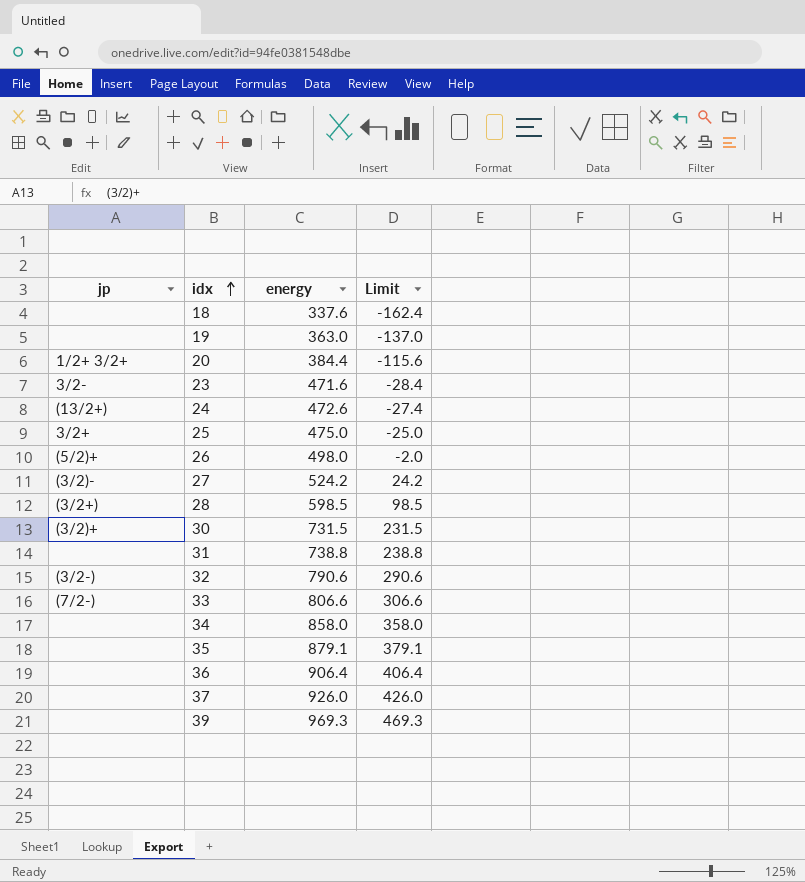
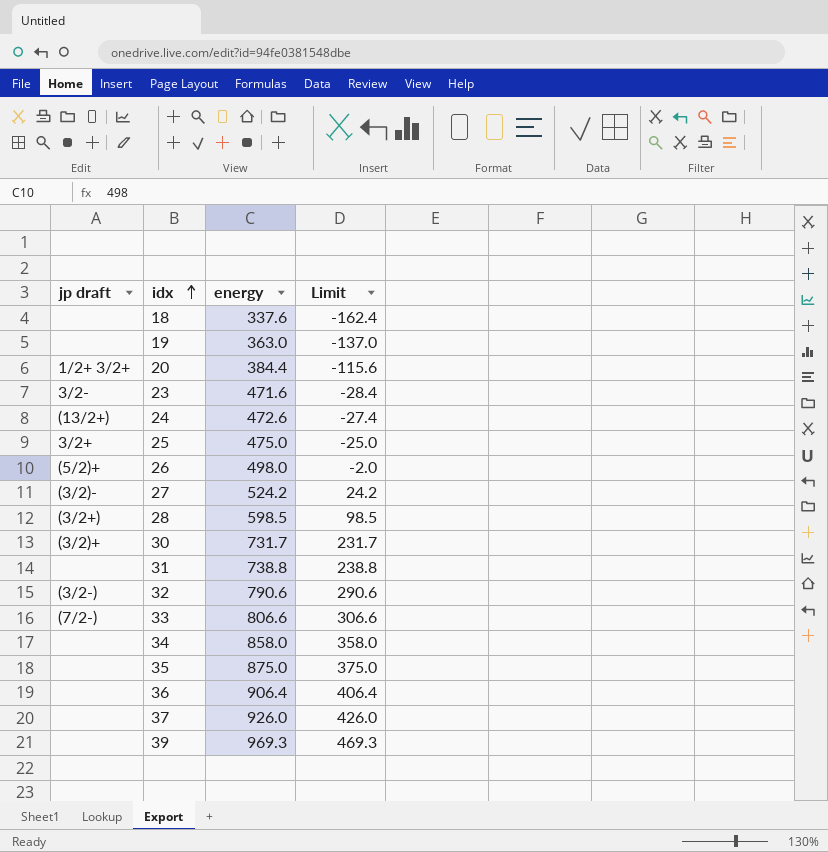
column name: jp -> jp draft
30 | energy: 731.5 -> 731.7
30 | Limit: 231.5 -> 231.7
35 | energy: 879.1 -> 875.0
35 | Limit: 379.1 -> 375.0

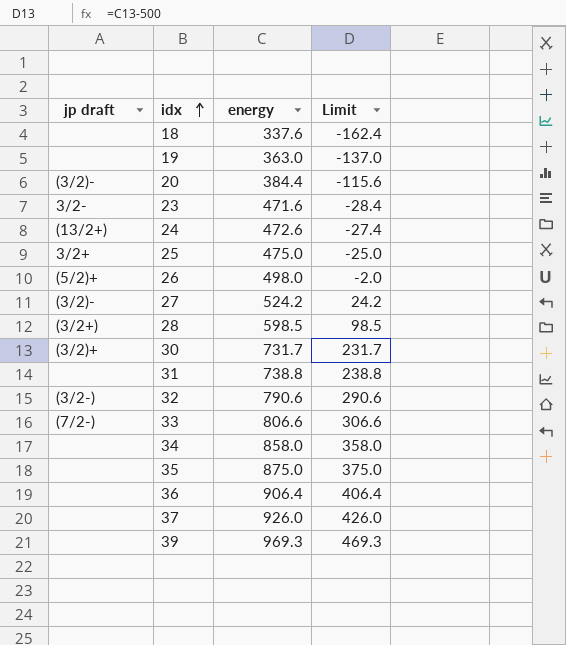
20 | jp draft: 1/2+ 3/2+ -> (3/2)-

